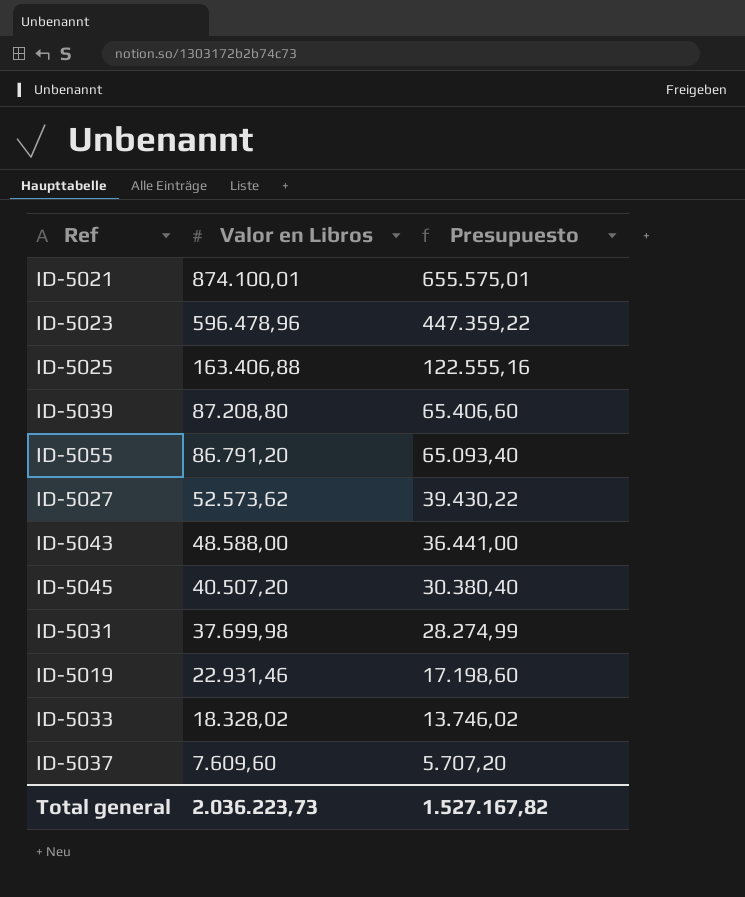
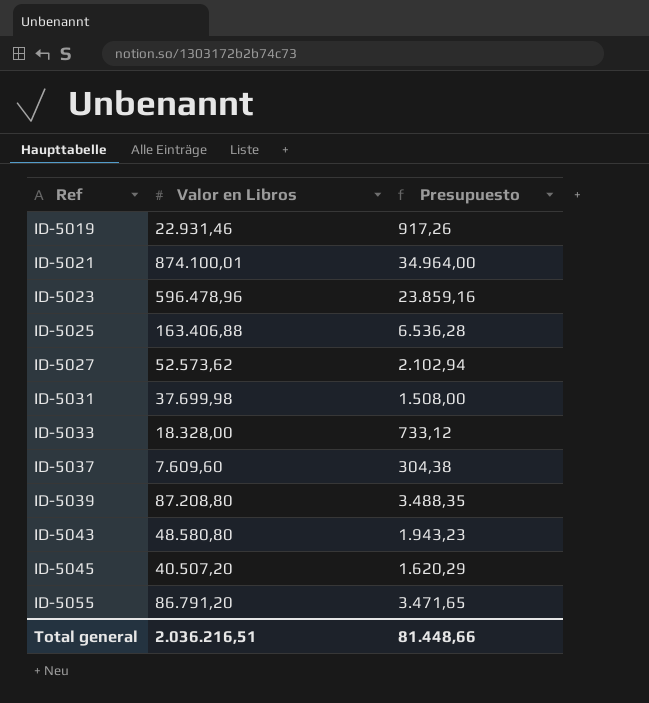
row order: Valor en Libros descending -> Ref ascending
column Presupuesto | formula: [Valor en Libros] * 0,75 -> [Valor en Libros] * 0,04
ID-5033 | Valor en Libros: 18.328,02 -> 18.328,00
ID-5043 | Valor en Libros: 48.588,00 -> 48.580,80
Total general | Valor en Libros: 2.036.223,73 -> 2.036.216,51
Total general | Presupuesto: 1.527.167,82 -> 81.448,66

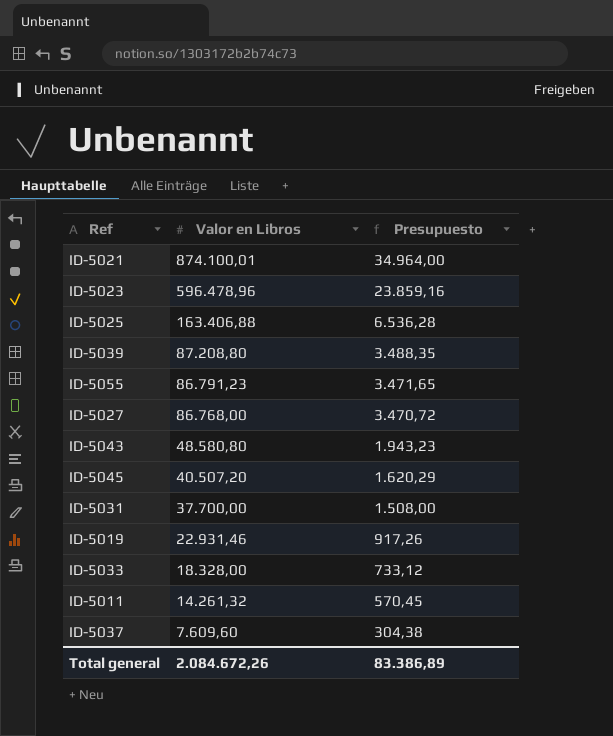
row order: Ref ascending -> Valor en Libros descending
ID-5055 | Valor en Libros: 86.791,20 -> 86.791,23
ID-5027 | Valor en Libros: 52.573,62 -> 86.768,00
ID-5027 | Presupuesto: 2.102,94 -> 3.470,72
ID-5031 | Valor en Libros: 37.699,98 -> 37.700,00
row ID-5011: none -> 14.261,32 | 570,45
Total general | Valor en Libros: 2.036.216,51 -> 2.084.672,26
Total general | Presupuesto: 81.448,66 -> 83.386,89

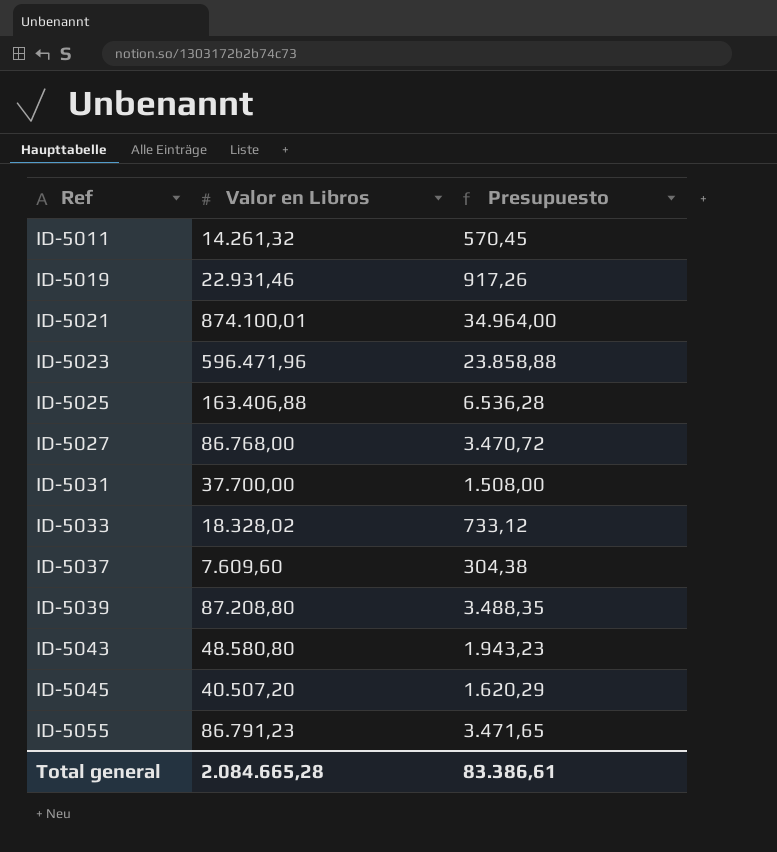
row order: Valor en Libros descending -> Ref ascending
ID-5023 | Valor en Libros: 596.478,96 -> 596.471,96
ID-5023 | Presupuesto: 23.859,16 -> 23.858,88
ID-5033 | Valor en Libros: 18.328,00 -> 18.328,02
Total general | Valor en Libros: 2.084.672,26 -> 2.084.665,28
Total general | Presupuesto: 83.386,89 -> 83.386,61

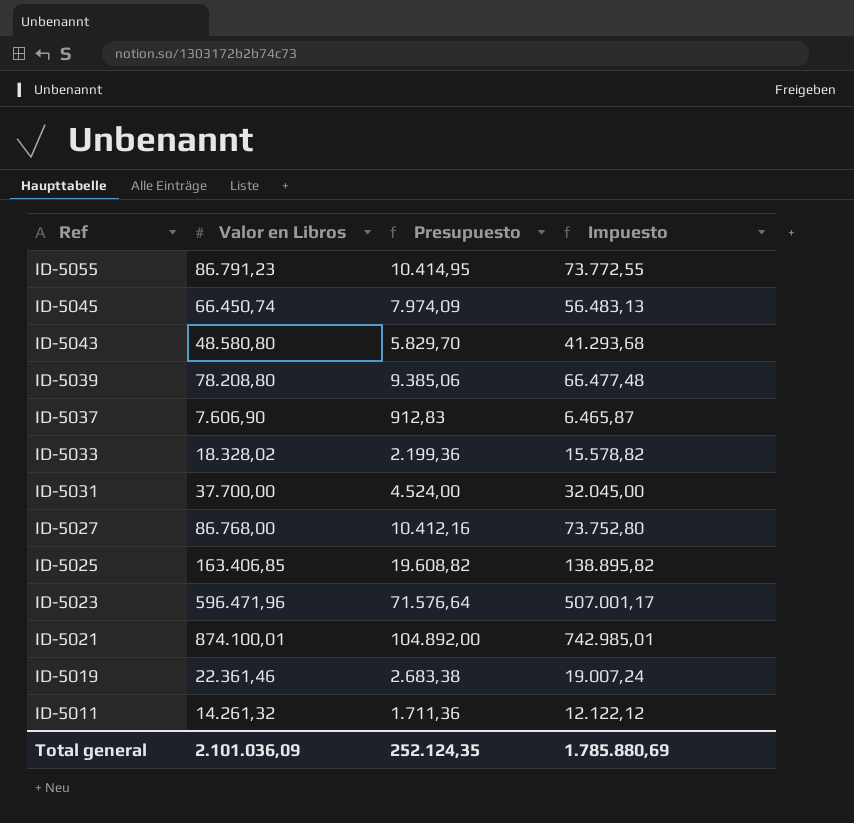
row order: Ref ascending -> Ref descending
column Presupuesto | formula: [Valor en Libros] * 0,04 -> [Valor en Libros] * 0,12
column Impuesto | formula: none -> [Valor en Libros] * 0,85
ID-5045 | Valor en Libros: 40.507,20 -> 66.450,74
ID-5039 | Valor en Libros: 87.208,80 -> 78.208,80
ID-5037 | Valor en Libros: 7.609,60 -> 7.606,90
ID-5025 | Valor en Libros: 163.406,88 -> 163.406,85
ID-5019 | Valor en Libros: 22.931,46 -> 22.361,46
Total general | Valor en Libros: 2.084.665,28 -> 2.101.036,09
Total general | Presupuesto: 83.386,61 -> 252.124,35

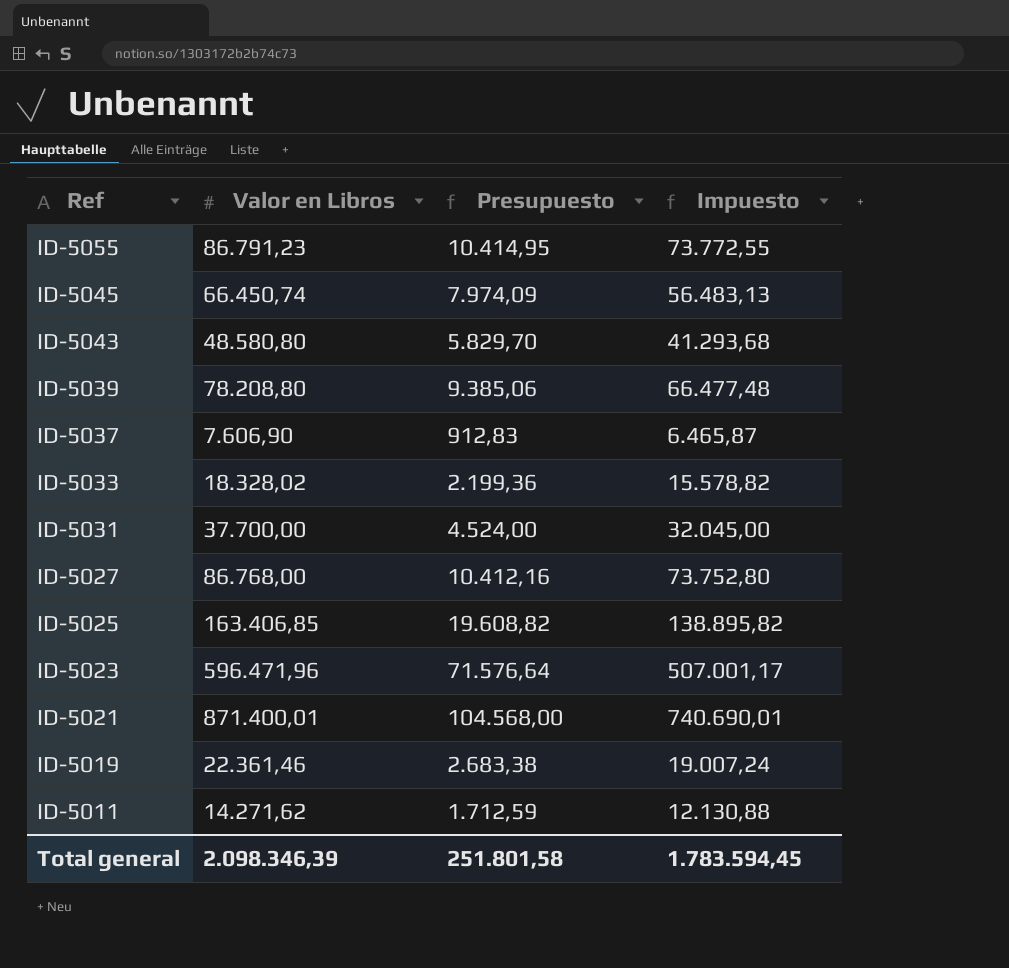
ID-5021 | Valor en Libros: 874.100,01 -> 871.400,01
ID-5021 | Presupuesto: 104.892,00 -> 104.568,00
ID-5021 | Impuesto: 742.985,01 -> 740.690,01
ID-5011 | Valor en Libros: 14.261,32 -> 14.271,62
ID-5011 | Presupuesto: 1.711,36 -> 1.712,59
ID-5011 | Impuesto: 12.122,12 -> 12.130,88
Total general | Valor en Libros: 2.101.036,09 -> 2.098.346,39
Total general | Presupuesto: 252.124,35 -> 251.801,58
Total general | Impuesto: 1.785.880,69 -> 1.783.594,45

